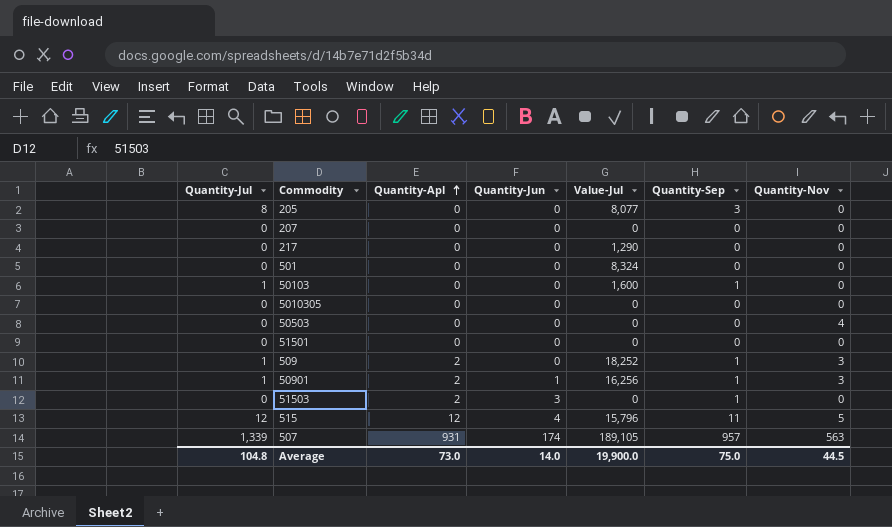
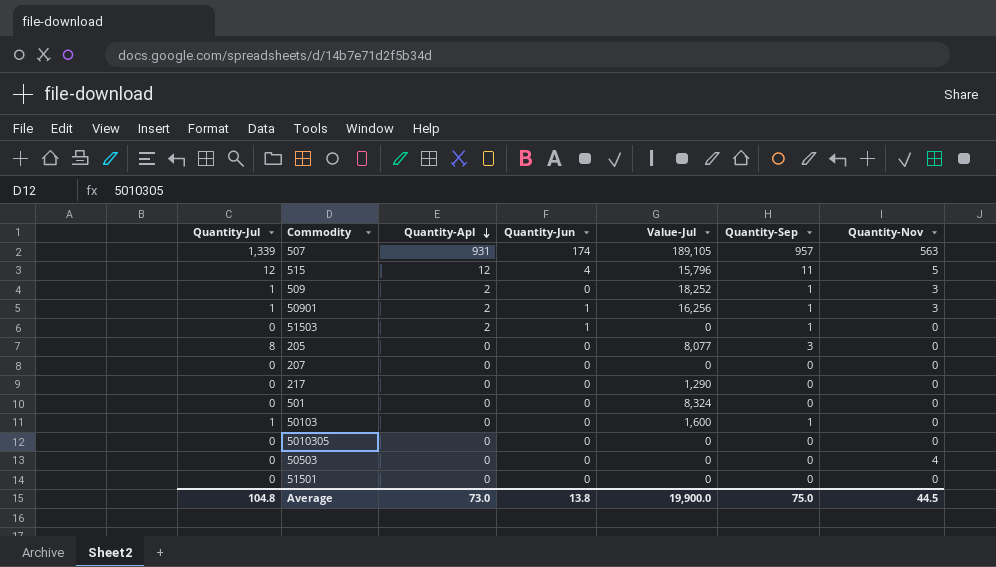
row order: Quantity-Apl ascending -> Quantity-Apl descending
51503 | Quantity-Jun: 3 -> 1
Average | Quantity-Jun: 14.0 -> 13.8

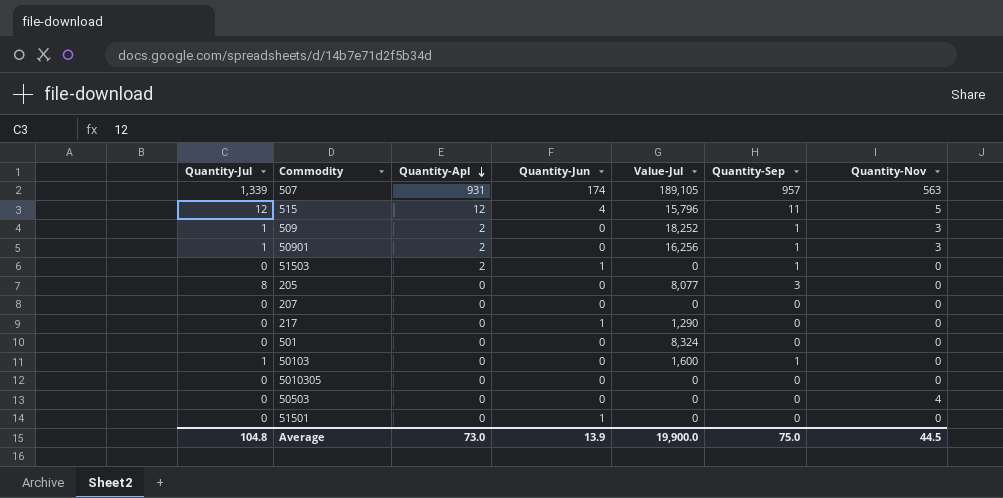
50901 | Quantity-Jun: 1 -> 0
217 | Quantity-Jun: 0 -> 1
51501 | Quantity-Jun: 0 -> 1
Average | Quantity-Jun: 13.8 -> 13.9

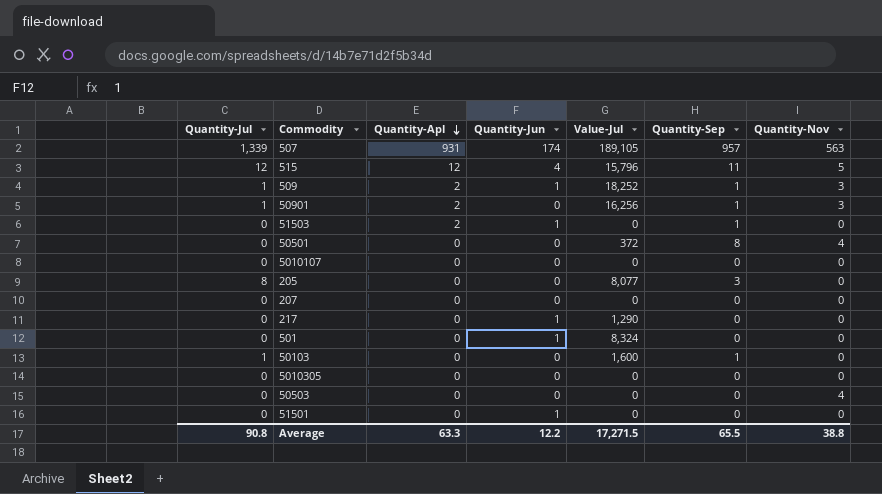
509 | Quantity-Jun: 0 -> 1
row 50501: none -> 0 | 0 | 0 | 372 | 8 | 4
row 5010107: none -> 0 | 0 | 0 | 0 | 0 | 0
501 | Quantity-Jun: 0 -> 1
Average | Quantity-Jul: 104.8 -> 90.8
Average | Quantity-Apl: 73.0 -> 63.3
Average | Quantity-Jun: 13.9 -> 12.2
Average | Value-Jul: 19,900.0 -> 17,271.5
Average | Quantity-Sep: 75.0 -> 65.5
Average | Quantity-Nov: 44.5 -> 38.8

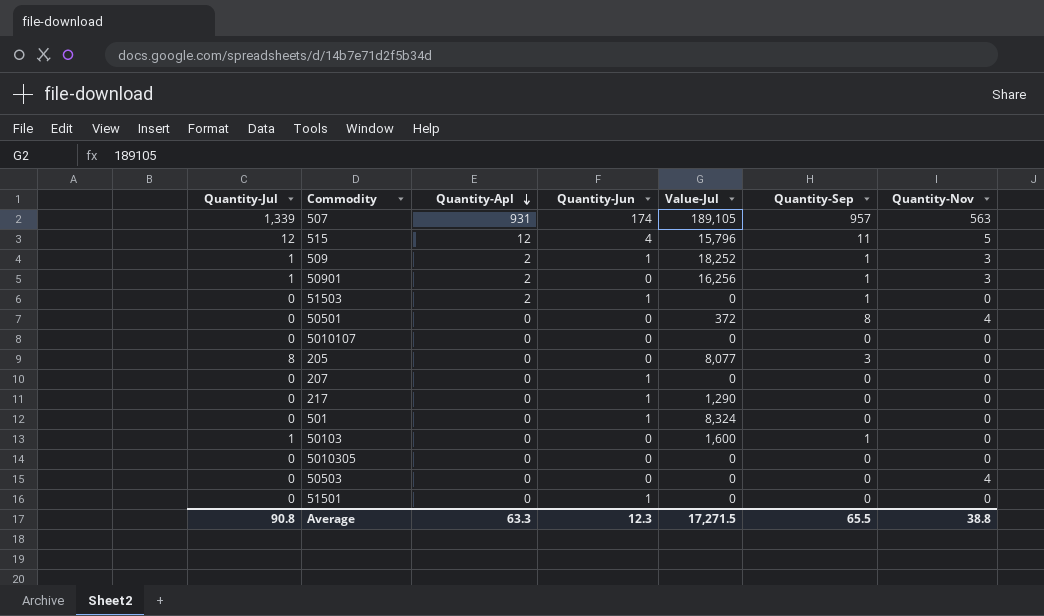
207 | Quantity-Jun: 0 -> 1
Average | Quantity-Jun: 12.2 -> 12.3

